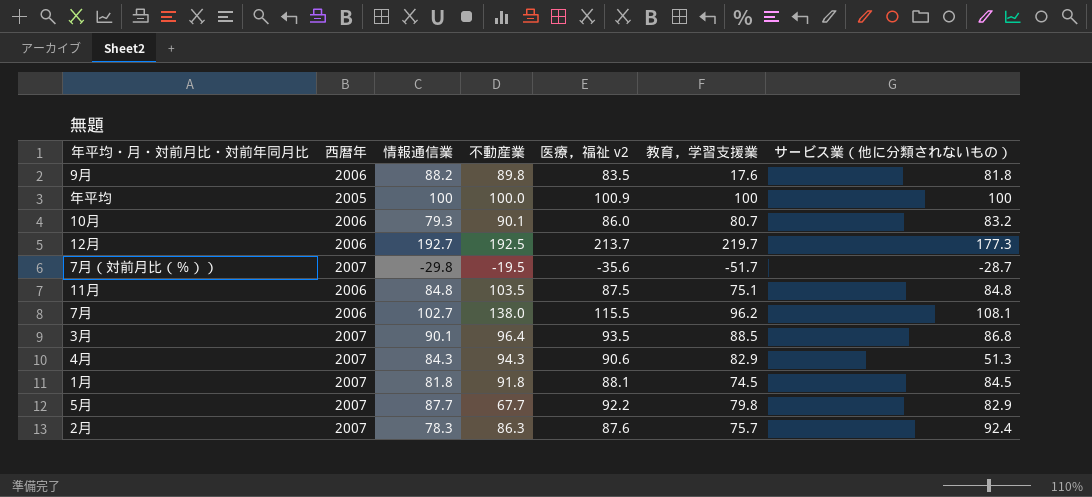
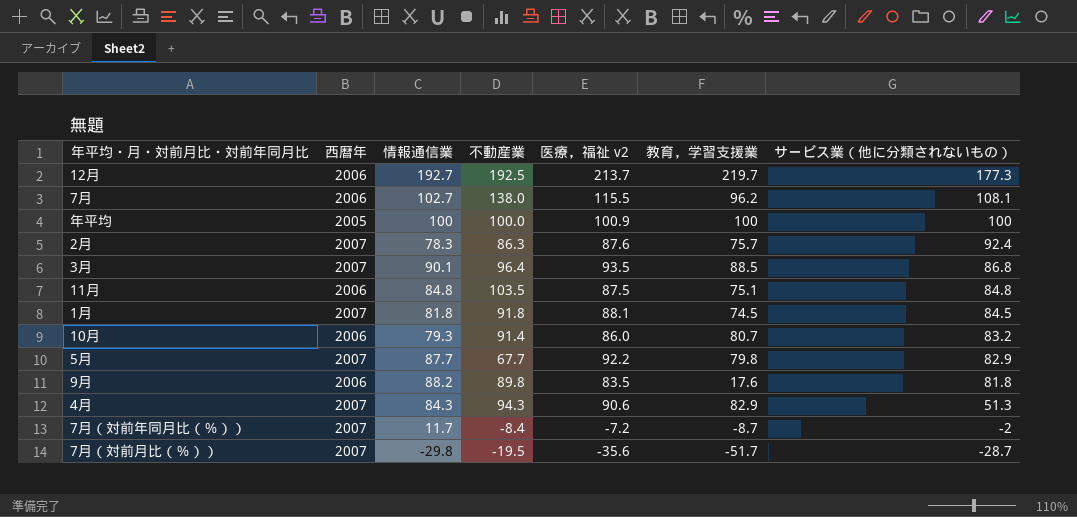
row order: none -> サービス業（他に分類されないもの） descending
10月 | 不動産業: 90.1 -> 91.4
row 7月（対前年同月比（％））: none -> 2007 | 11.7 | -8.4 | -7.2 | -8.7 | -2

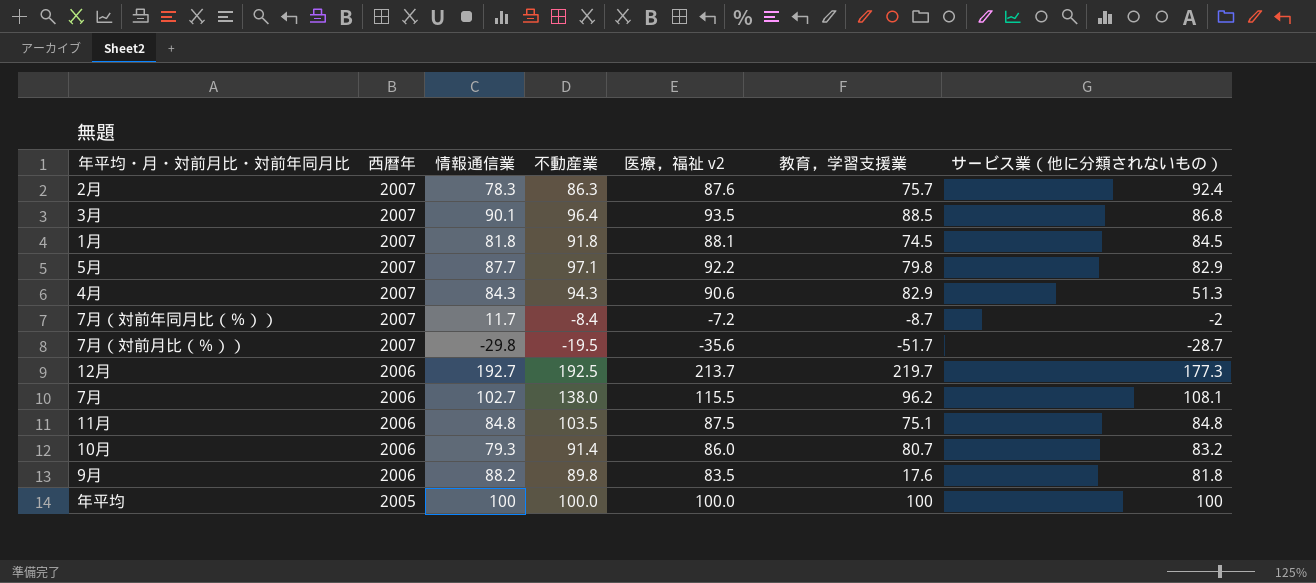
row order: サービス業（他に分類されないもの） descending -> 西暦年 descending
5月 | 不動産業: 67.7 -> 97.1
年平均 | 医療，福祉 v2: 100.9 -> 100.0

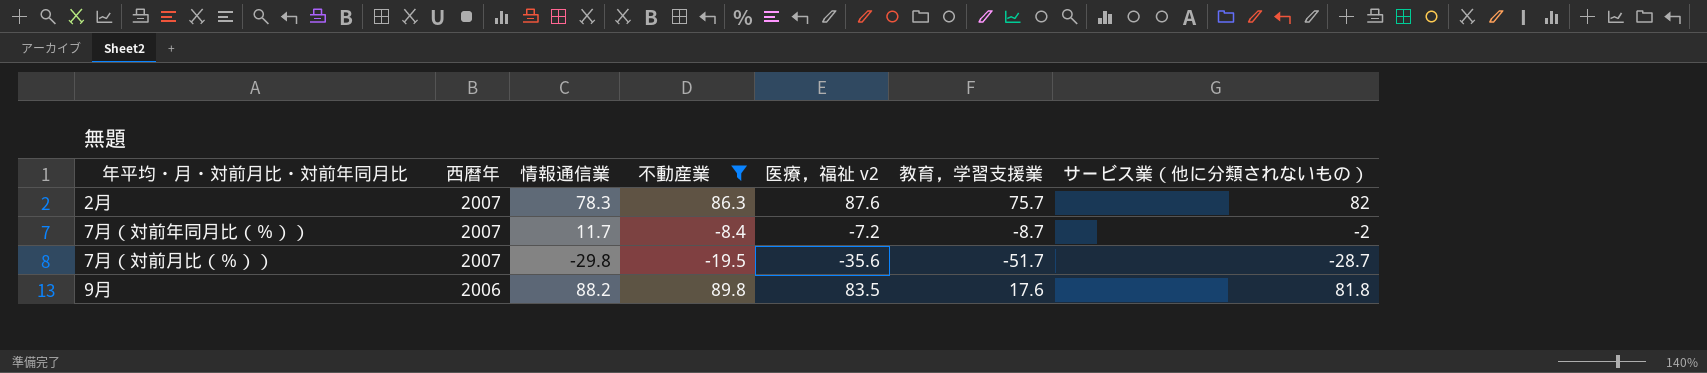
filter: none -> 不動産業 <= 89.8
2月 | サービス業（他に分類されないもの）: 92.4 -> 82

